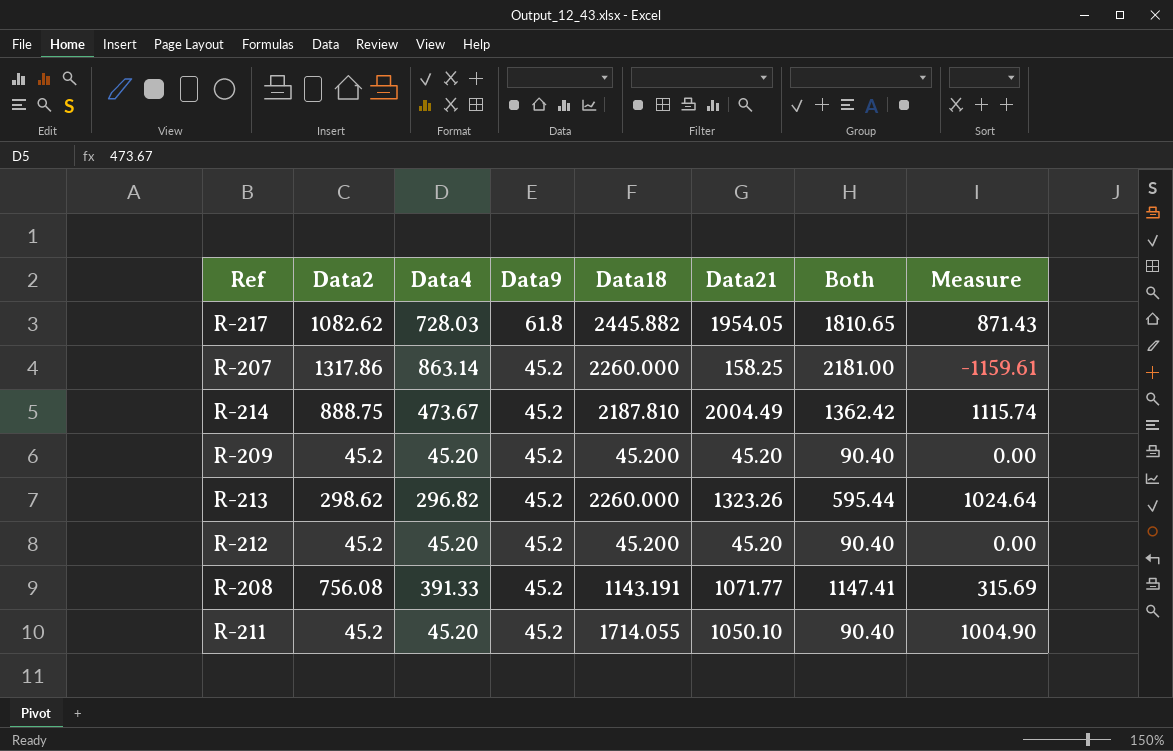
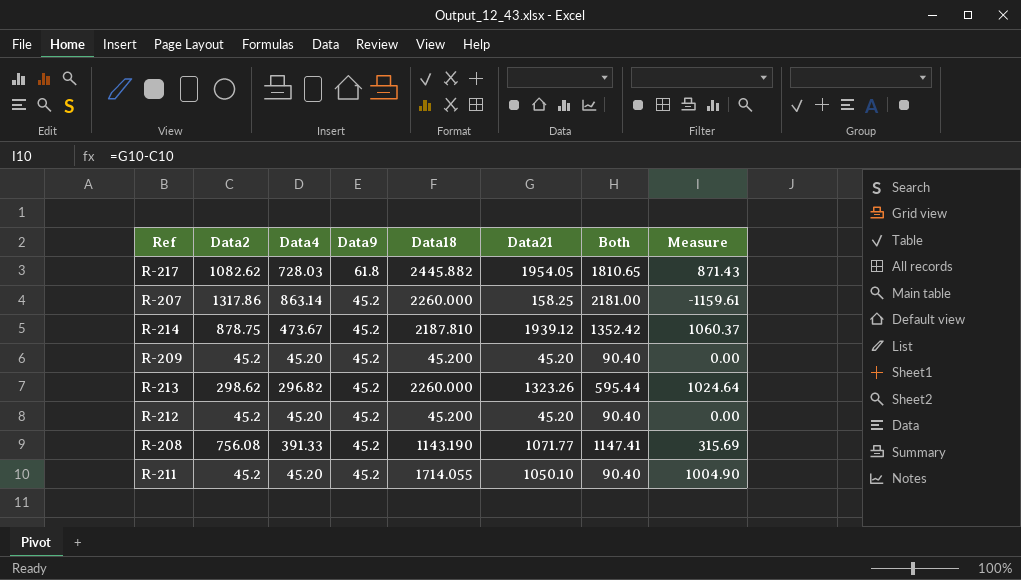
R-214 | Data2: 888.75 -> 878.75
R-214 | Data21: 2004.49 -> 1939.12
R-214 | Both: 1362.42 -> 1352.42
R-214 | Measure: 1115.74 -> 1060.37
R-208 | Data18: 1143.191 -> 1143.190

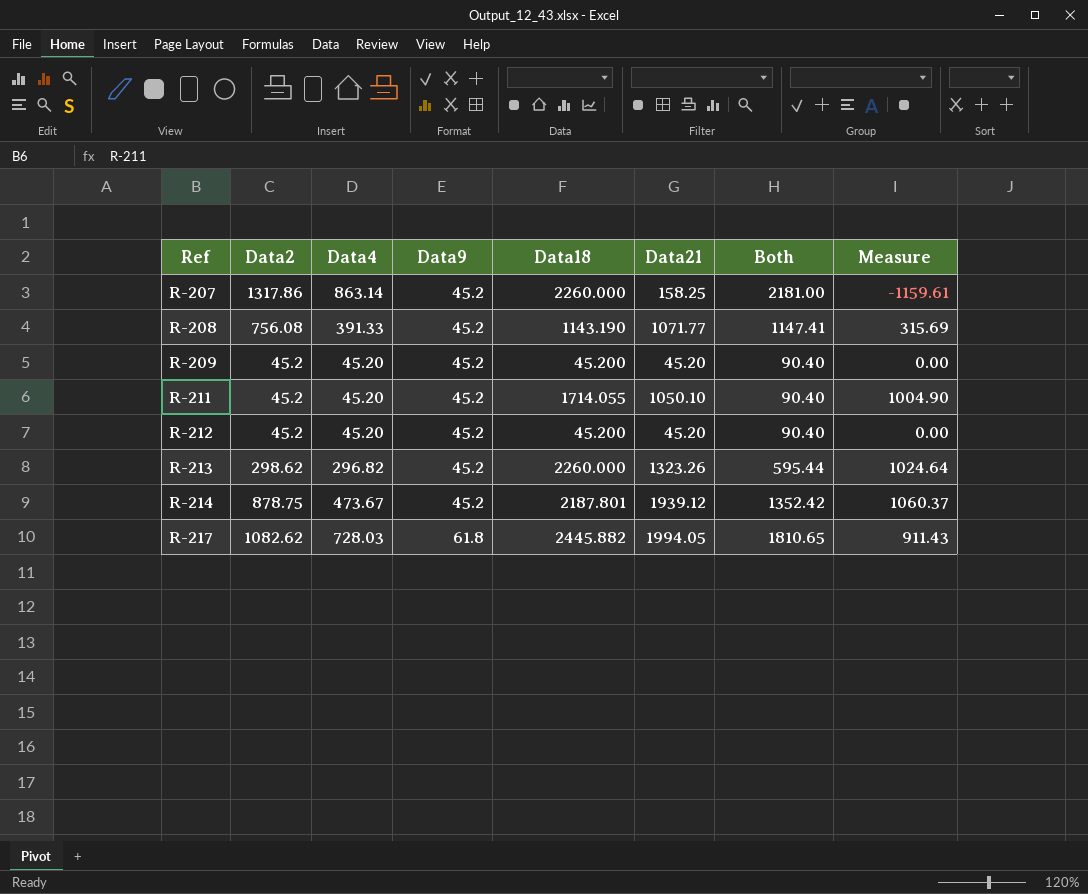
row order: Data9 descending -> Ref ascending
R-214 | Data18: 2187.810 -> 2187.801
R-217 | Data21: 1954.05 -> 1994.05
R-217 | Measure: 871.43 -> 911.43

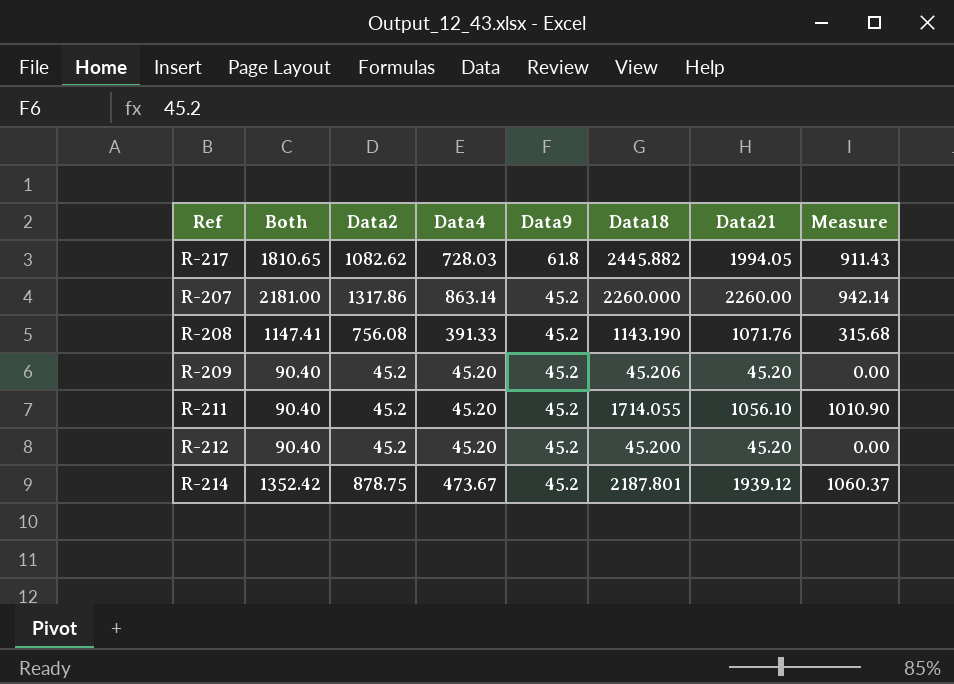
row order: Ref ascending -> Data9 descending
column Both | position: 7 -> 2
row R-213: 298.62 | 296.82 | 45.2 | 2260.000 | 1323.26 | 595.44 | 1024.64 -> none
R-207 | Data21: 158.25 -> 2260.00
R-207 | Measure: -1159.61 -> 942.14
R-208 | Data21: 1071.77 -> 1071.76
R-208 | Measure: 315.69 -> 315.68
R-209 | Data18: 45.200 -> 45.206
R-211 | Data21: 1050.10 -> 1056.10
R-211 | Measure: 1004.90 -> 1010.90

